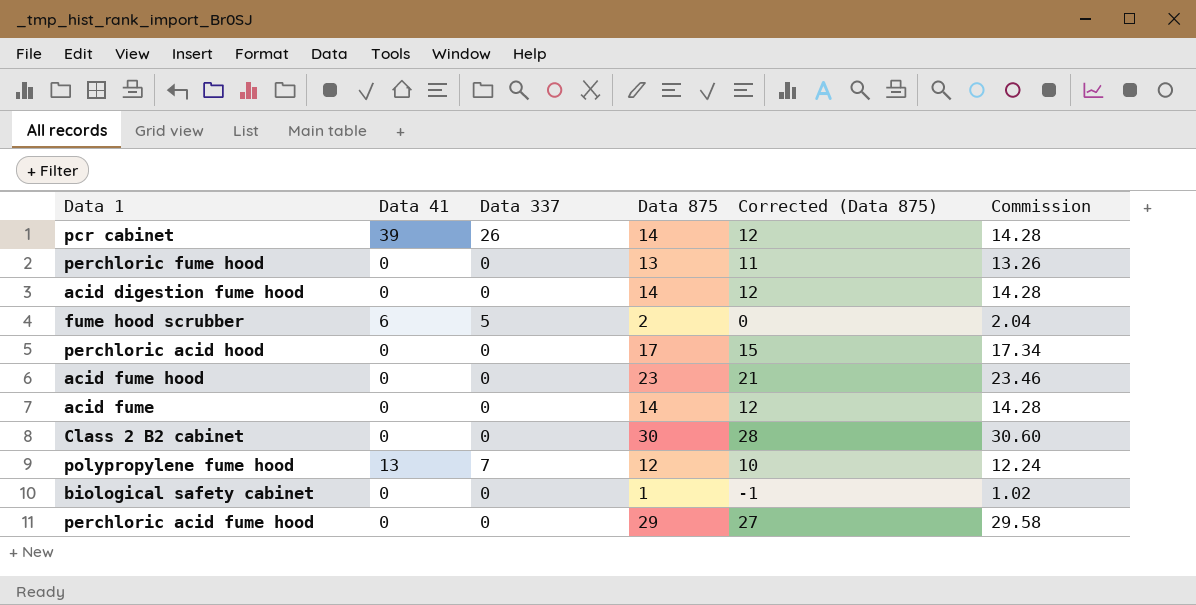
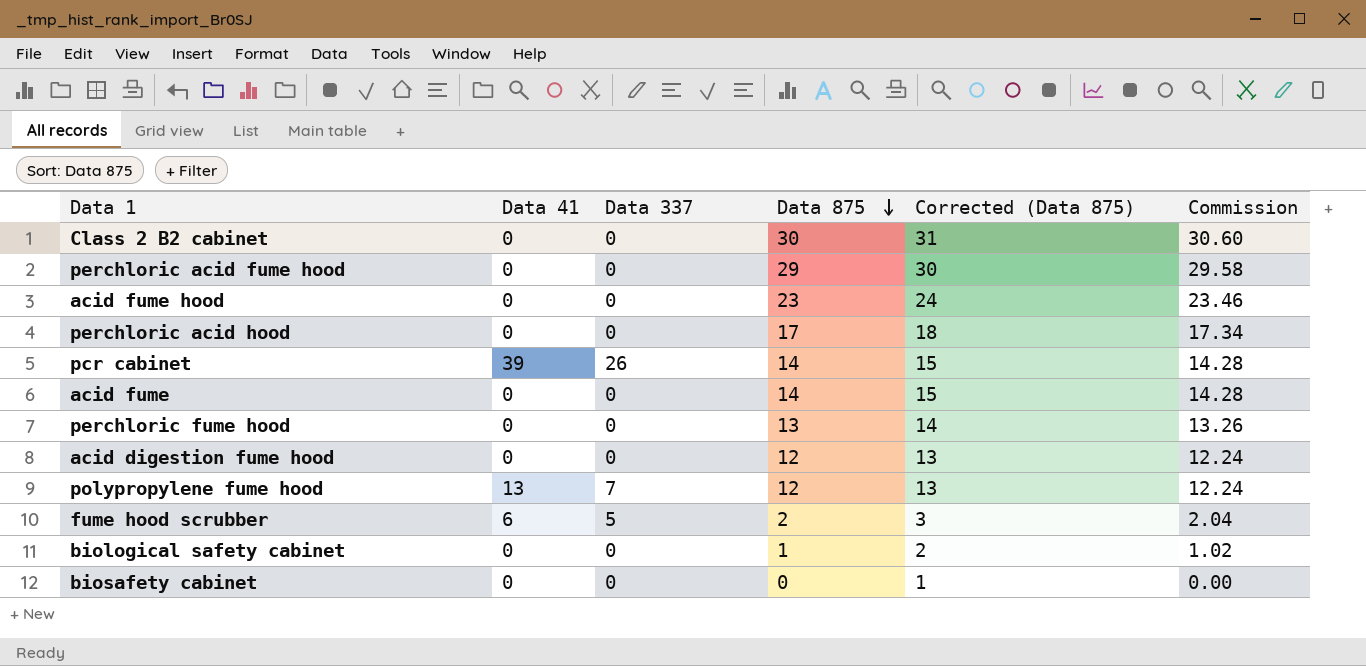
row order: none -> Data 875 descending
column Corrected (Data 875) | formula: [Data 875] - 2 -> [Data 875] + 1
acid digestion fume hood | Data 875: 14 -> 12
acid digestion fume hood | Commission: 14.28 -> 12.24
row biosafety cabinet: none -> 0 | 0 | 0 | 1 | 0.00

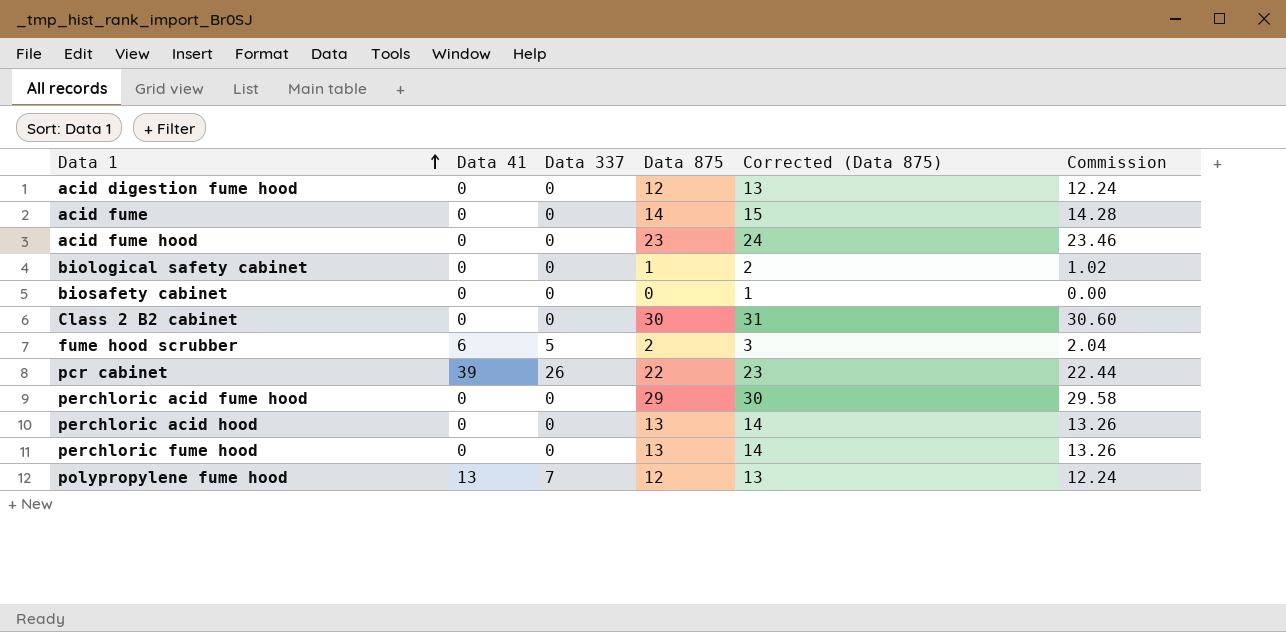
row order: Data 875 descending -> Data 1 ascending
pcr cabinet | Data 875: 14 -> 22
pcr cabinet | Corrected (Data 875): 15 -> 23
pcr cabinet | Commission: 14.28 -> 22.44
perchloric acid hood | Data 875: 17 -> 13
perchloric acid hood | Corrected (Data 875): 18 -> 14
perchloric acid hood | Commission: 17.34 -> 13.26

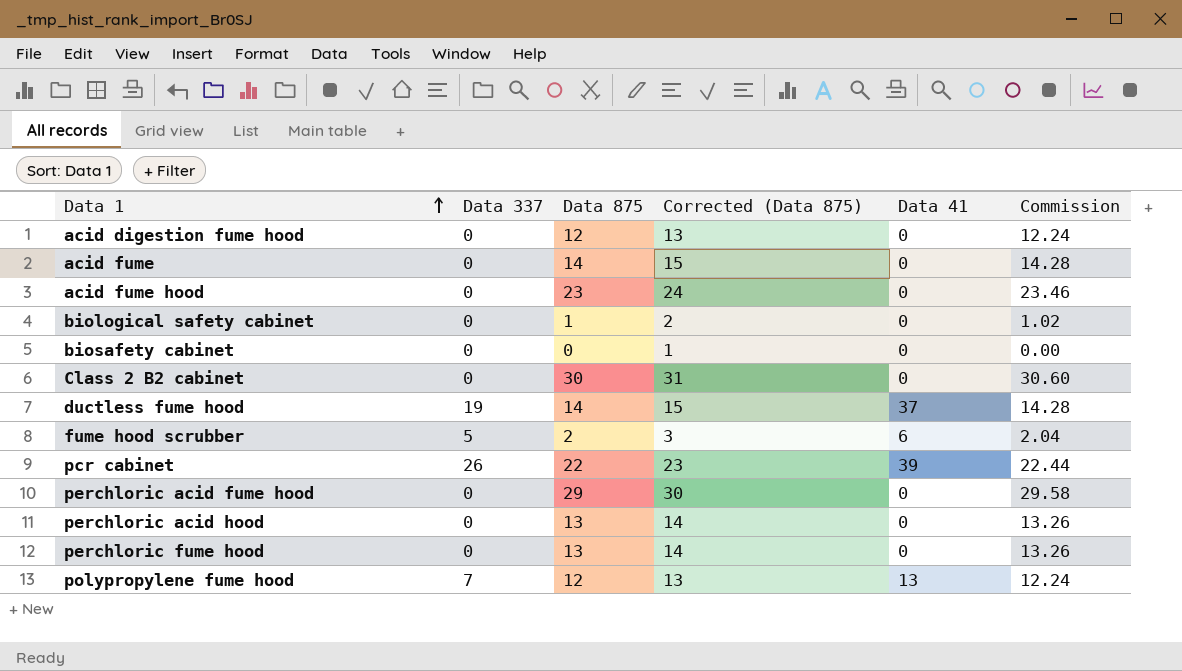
column Data 41 | position: 2 -> 5
row ductless fume hood: none -> 19 | 14 | 15 | 37 | 14.28

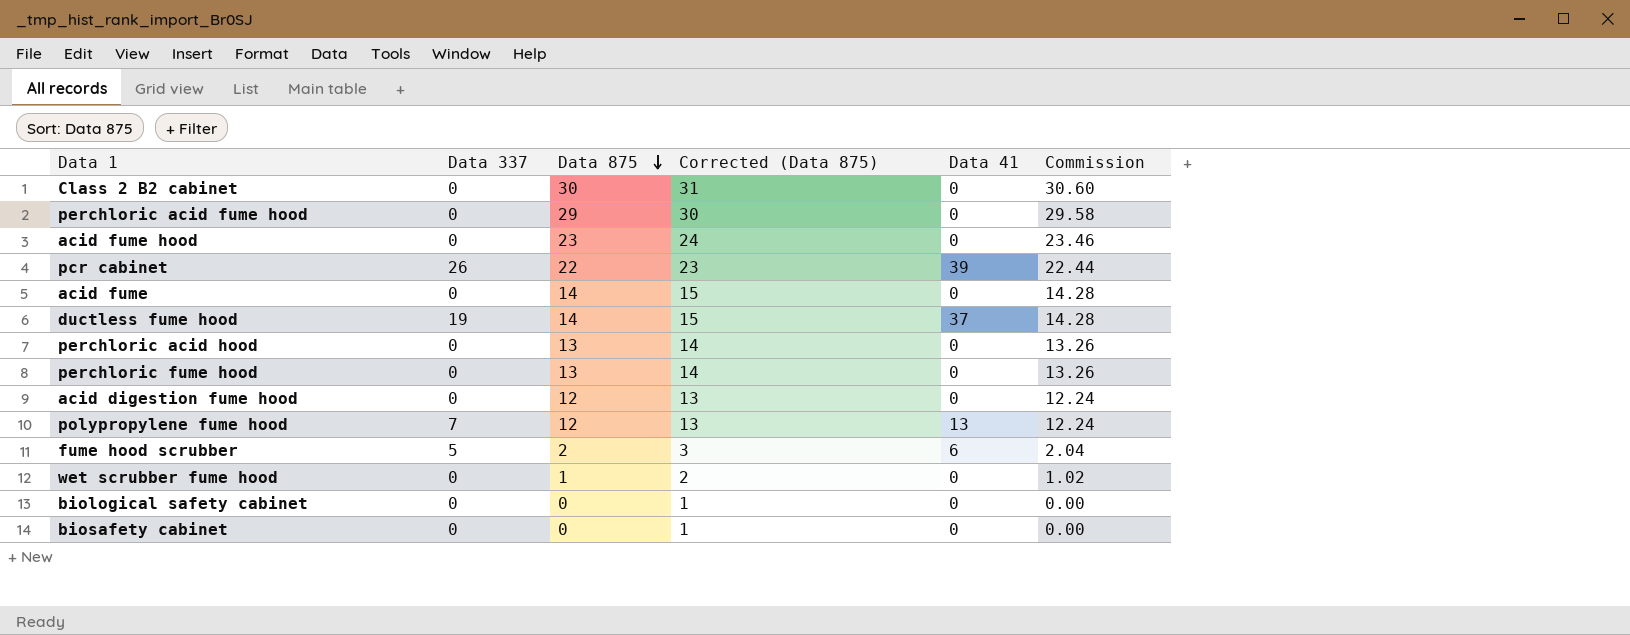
row order: Data 1 ascending -> Data 875 descending
row wet scrubber fume hood: none -> 0 | 1 | 2 | 0 | 1.02
biological safety cabinet | Data 875: 1 -> 0
biological safety cabinet | Corrected (Data 875): 2 -> 1
biological safety cabinet | Commission: 1.02 -> 0.00

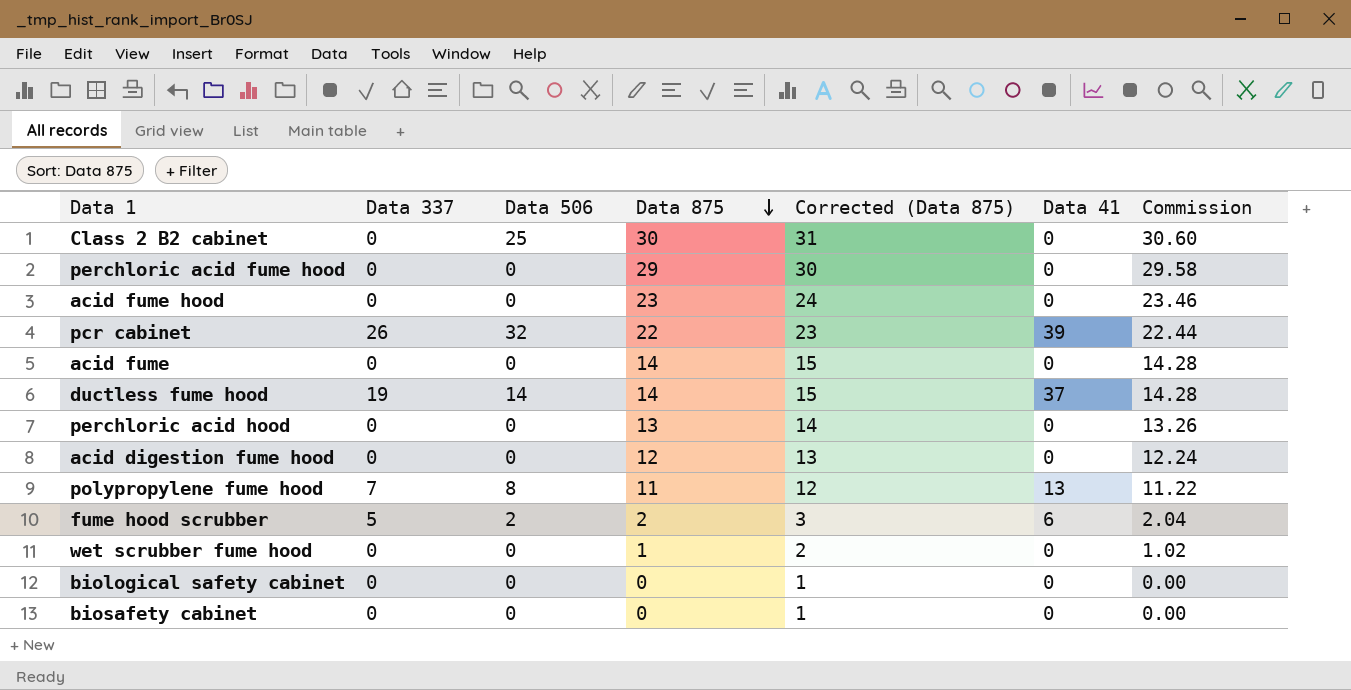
column Data 506 | position: none -> 3
row perchloric fume hood: 0 | 13 | 14 | 0 | 13.26 -> none
polypropylene fume hood | Data 875: 12 -> 11
polypropylene fume hood | Corrected (Data 875): 13 -> 12
polypropylene fume hood | Commission: 12.24 -> 11.22

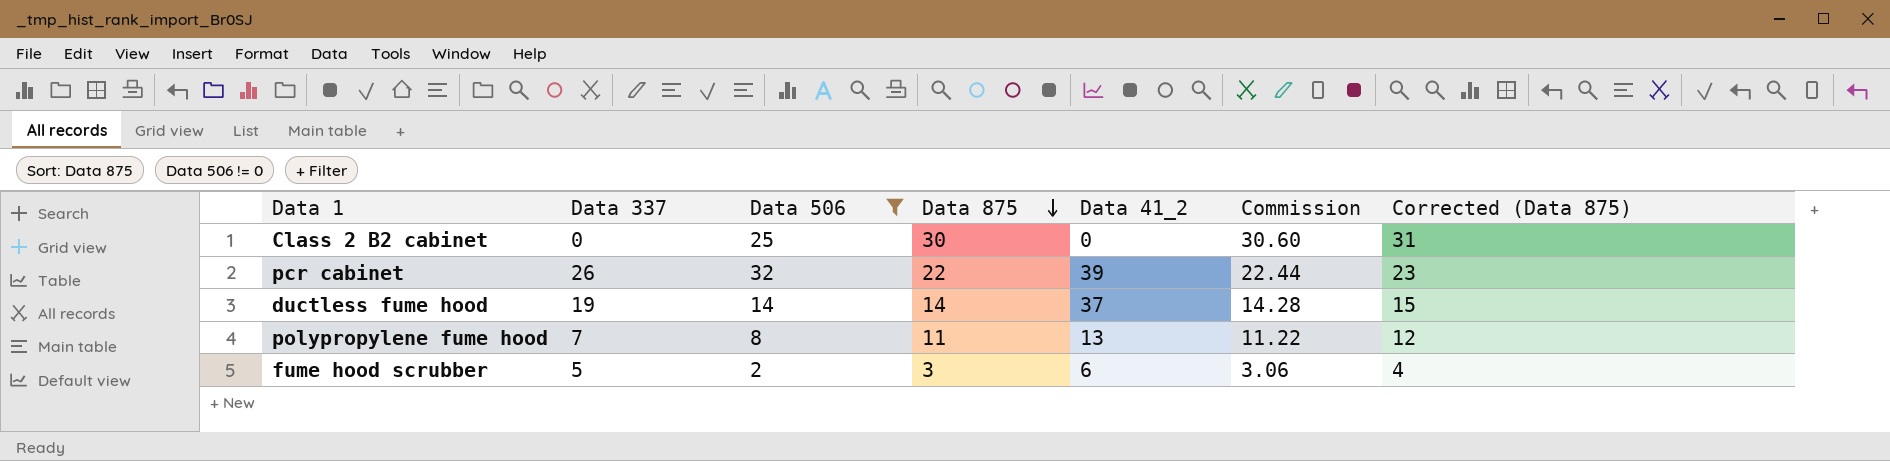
filter: none -> Data 506 != 0
column name: Data 41 -> Data 41_2
column Corrected (Data 875) | position: 5 -> 7
fume hood scrubber | Data 875: 2 -> 3
fume hood scrubber | Commission: 2.04 -> 3.06
fume hood scrubber | Corrected (Data 875): 3 -> 4

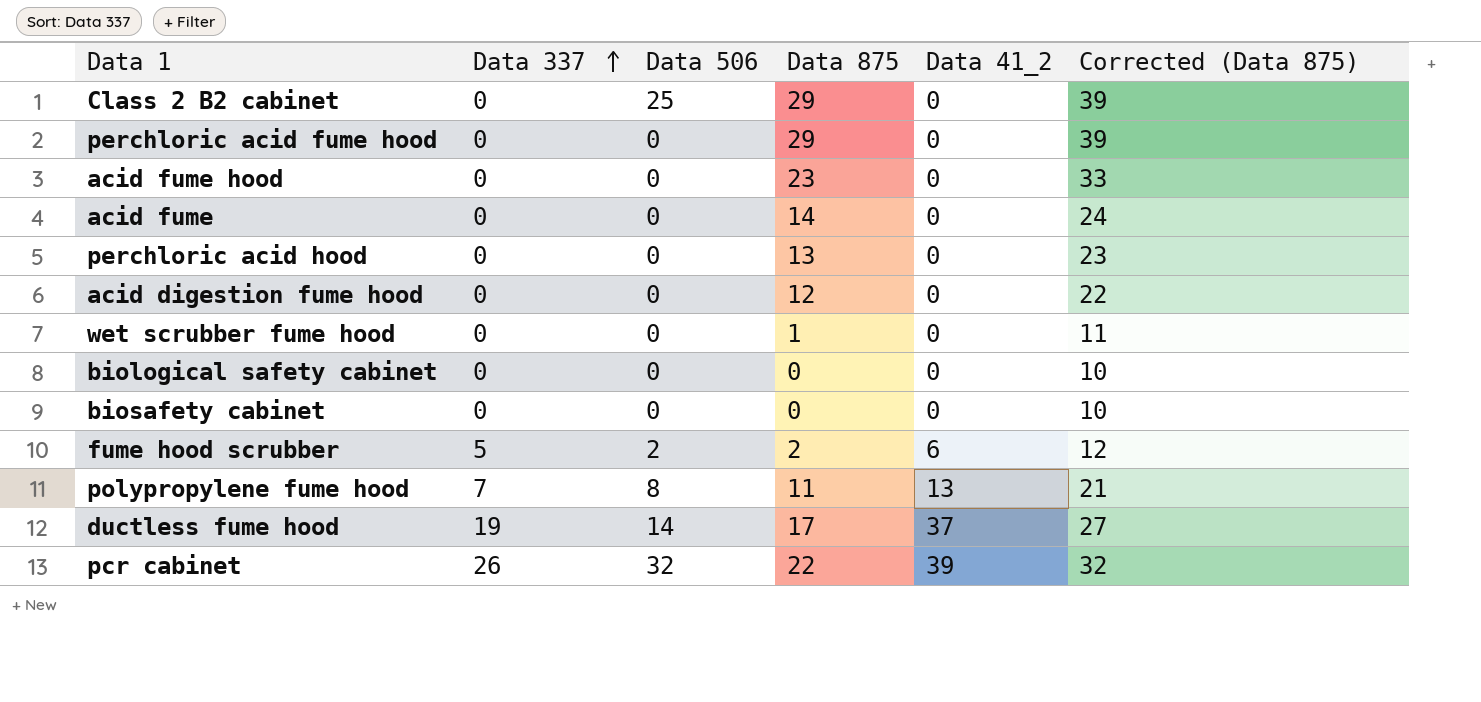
filter: Data 506 != 0 -> none
row order: Data 875 descending -> Data 337 ascending
column Commission | formula: [Data 875] * 1.02 -> none
column Corrected (Data 875) | formula: [Data 875] + 1 -> [Data 875] + 10
Class 2 B2 cabinet | Data 875: 30 -> 29
fume hood scrubber | Data 875: 3 -> 2
ductless fume hood | Data 875: 14 -> 17

